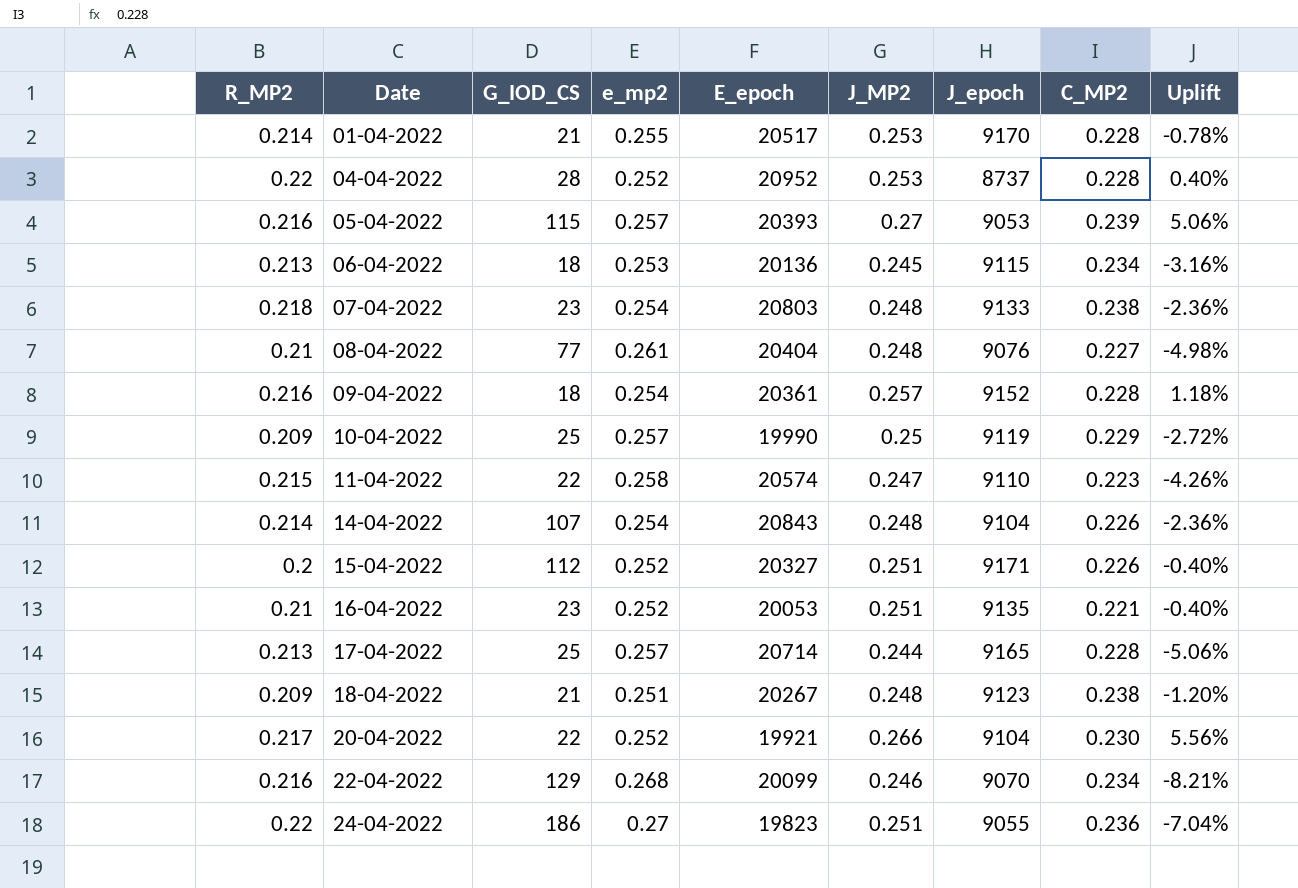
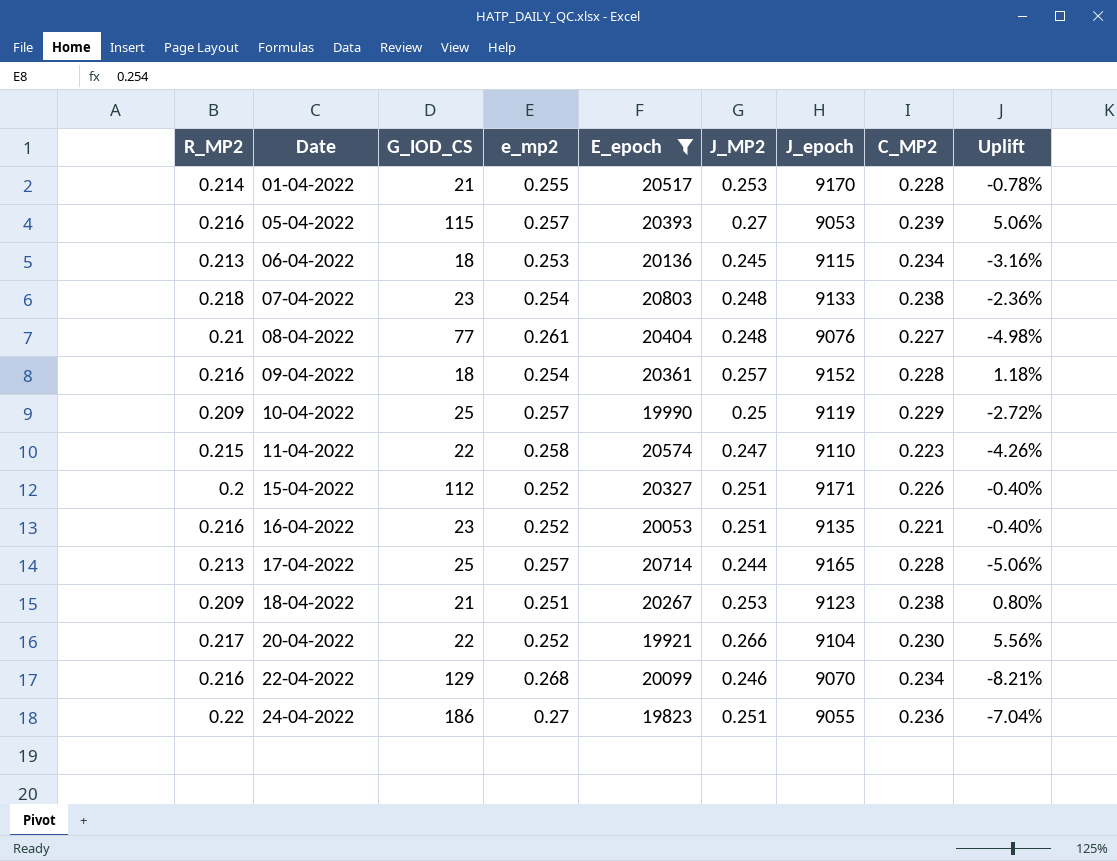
filter: none -> E_epoch <= 20803
16-04-2022 | R_MP2: 0.21 -> 0.216
18-04-2022 | J_MP2: 0.248 -> 0.253
18-04-2022 | Uplift: -1.20% -> 0.80%

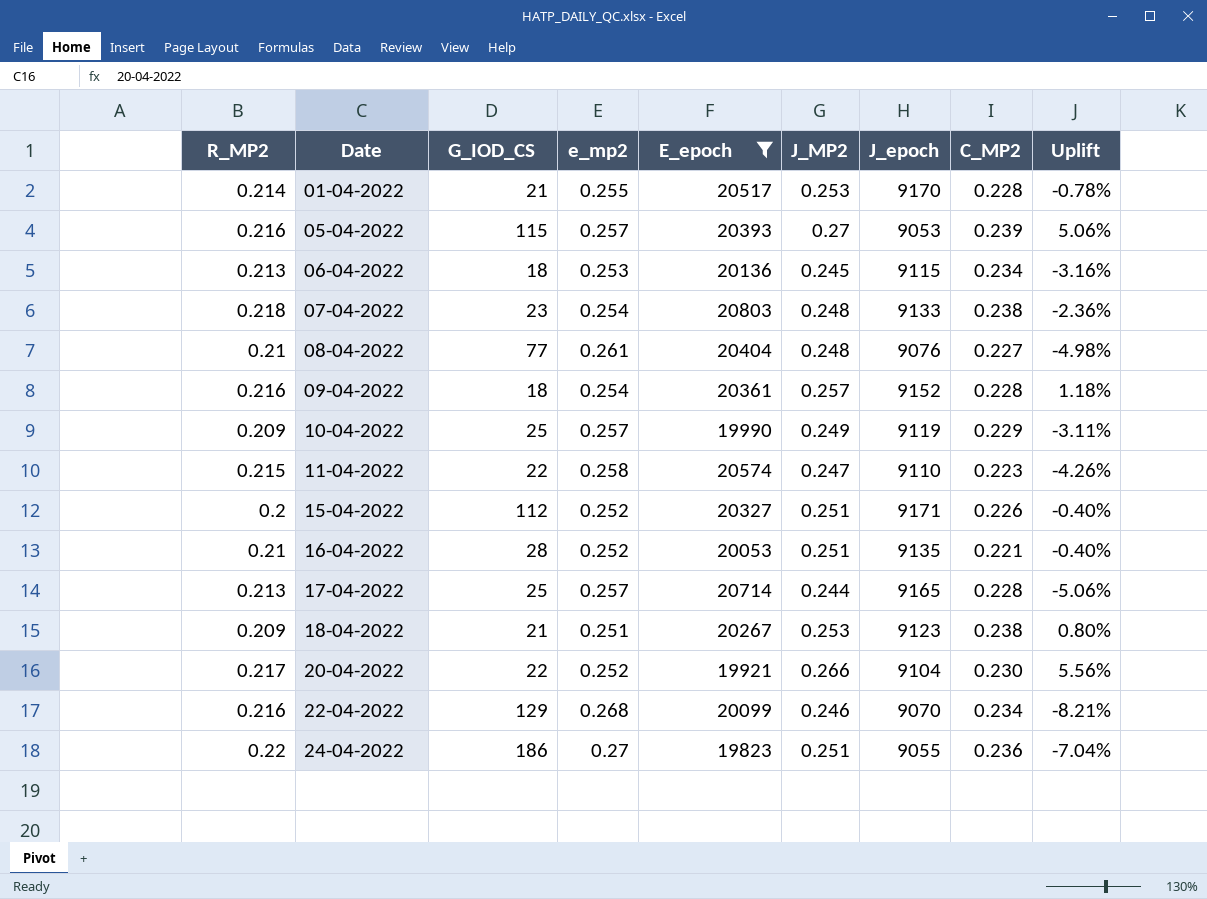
10-04-2022 | J_MP2: 0.25 -> 0.249
10-04-2022 | Uplift: -2.72% -> -3.11%
16-04-2022 | R_MP2: 0.216 -> 0.21
16-04-2022 | G_IOD_CS: 23 -> 28

